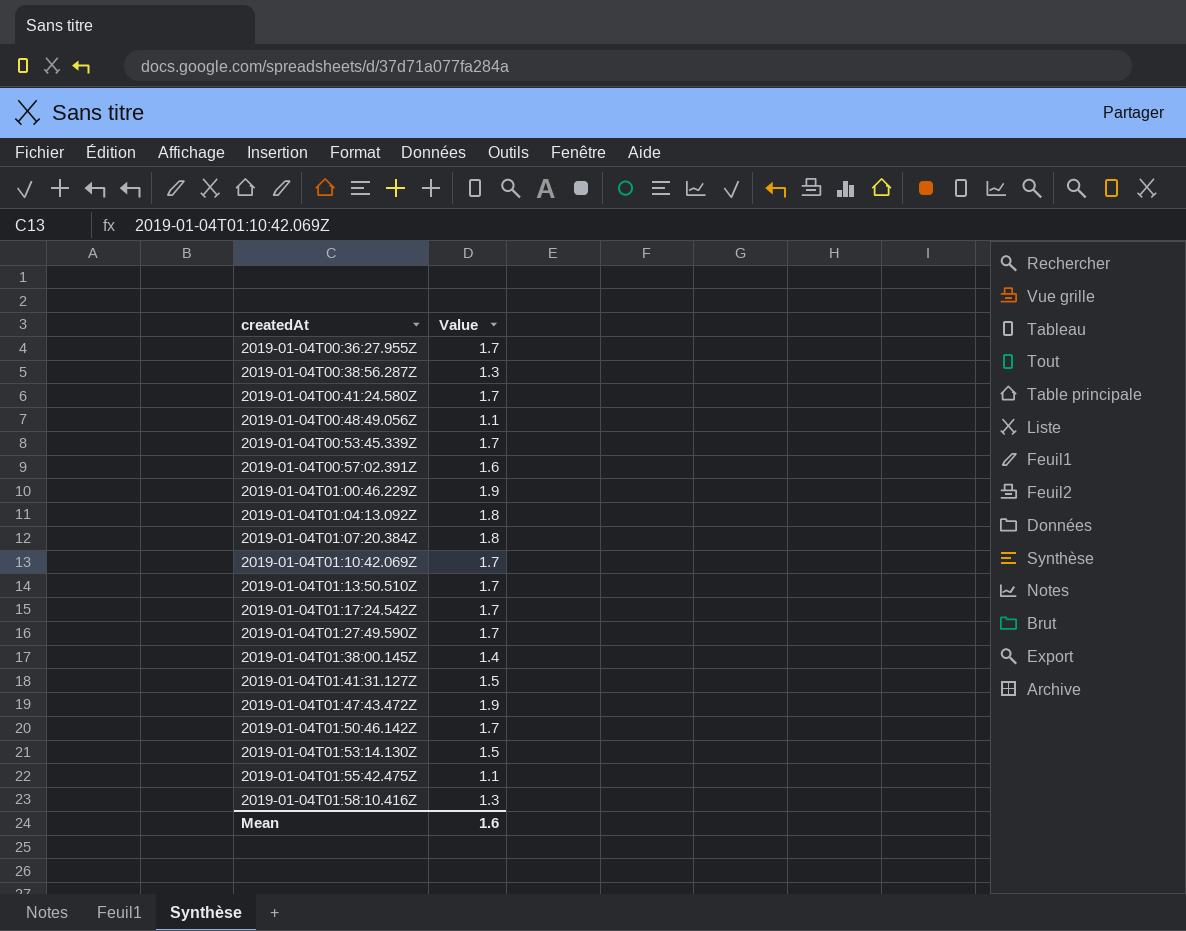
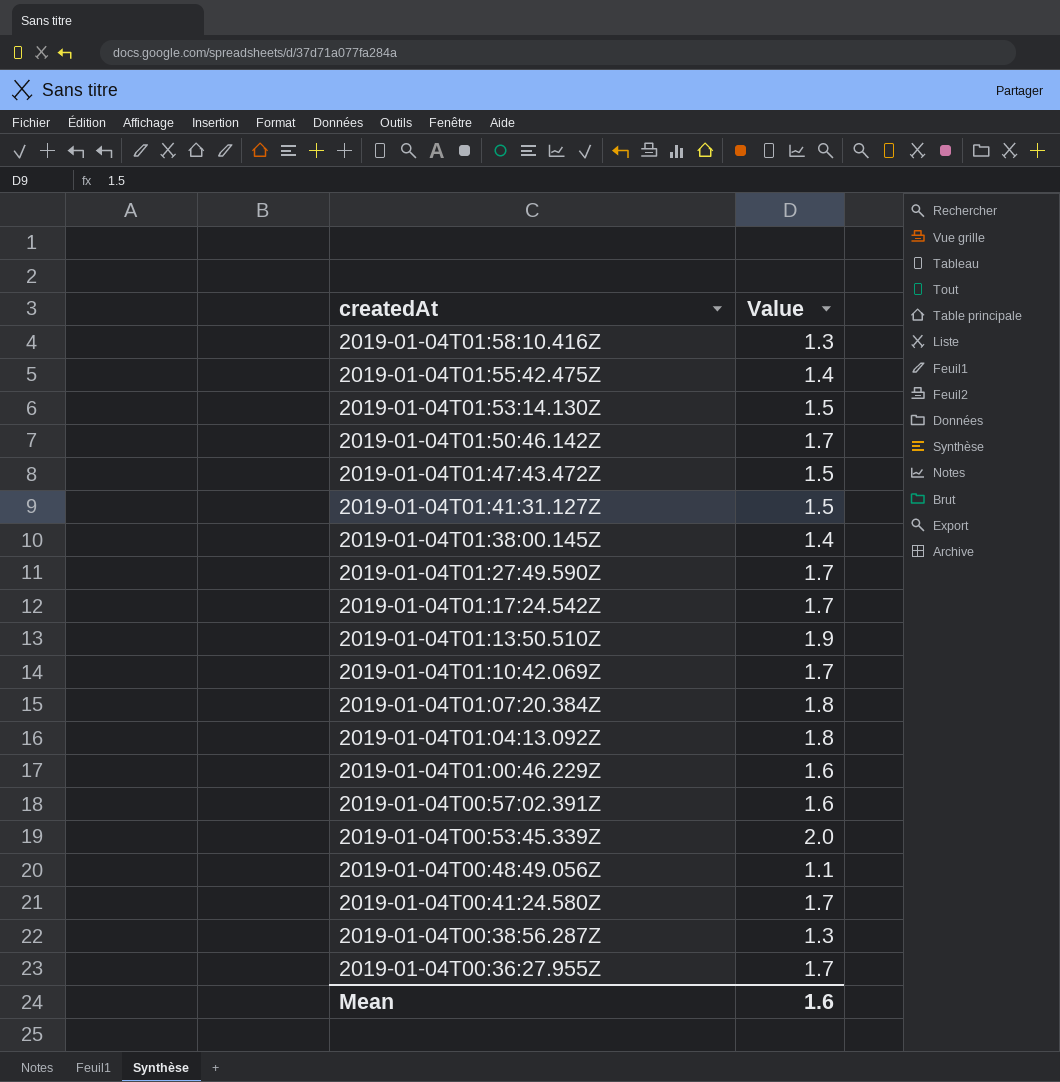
row order: createdAt ascending -> createdAt descending
2019-01-04T01:55:42.475Z | Value: 1.1 -> 1.4
2019-01-04T01:47:43.472Z | Value: 1.9 -> 1.5
2019-01-04T01:13:50.510Z | Value: 1.7 -> 1.9
2019-01-04T01:00:46.229Z | Value: 1.9 -> 1.6
2019-01-04T00:53:45.339Z | Value: 1.7 -> 2.0

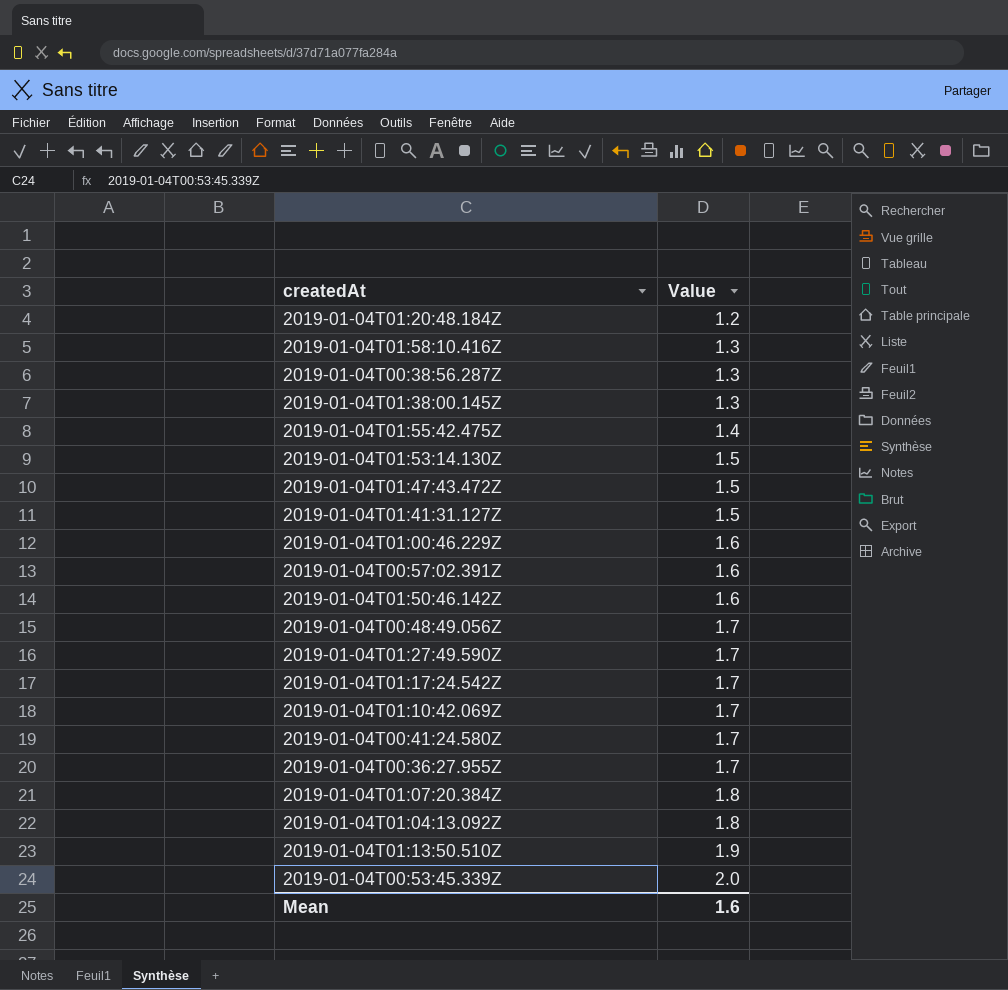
row order: createdAt descending -> Value ascending
row 2019-01-04T01:20:48.184Z: none -> 1.2
2019-01-04T01:38:00.145Z | Value: 1.4 -> 1.3
2019-01-04T01:50:46.142Z | Value: 1.7 -> 1.6
2019-01-04T00:48:49.056Z | Value: 1.1 -> 1.7

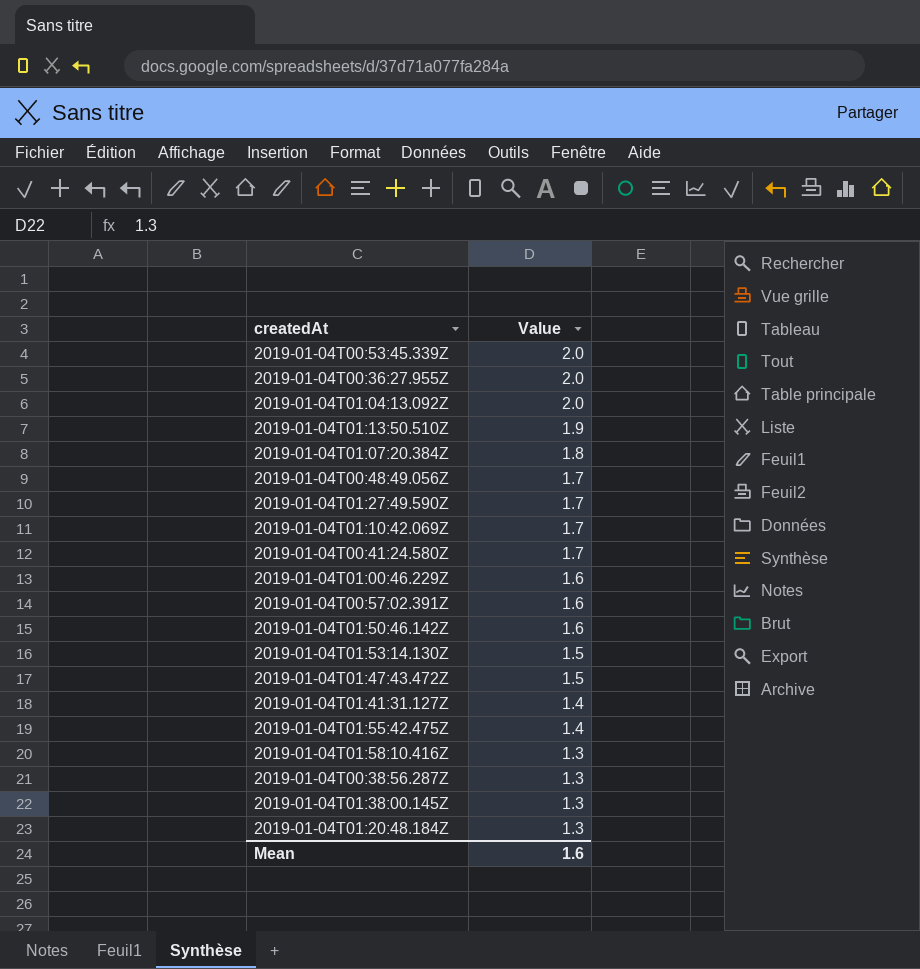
row order: Value ascending -> Value descending
row 2019-01-04T01:17:24.542Z: 1.7 -> none
2019-01-04T00:36:27.955Z | Value: 1.7 -> 2.0
2019-01-04T01:04:13.092Z | Value: 1.8 -> 2.0
2019-01-04T01:41:31.127Z | Value: 1.5 -> 1.4
2019-01-04T01:20:48.184Z | Value: 1.2 -> 1.3

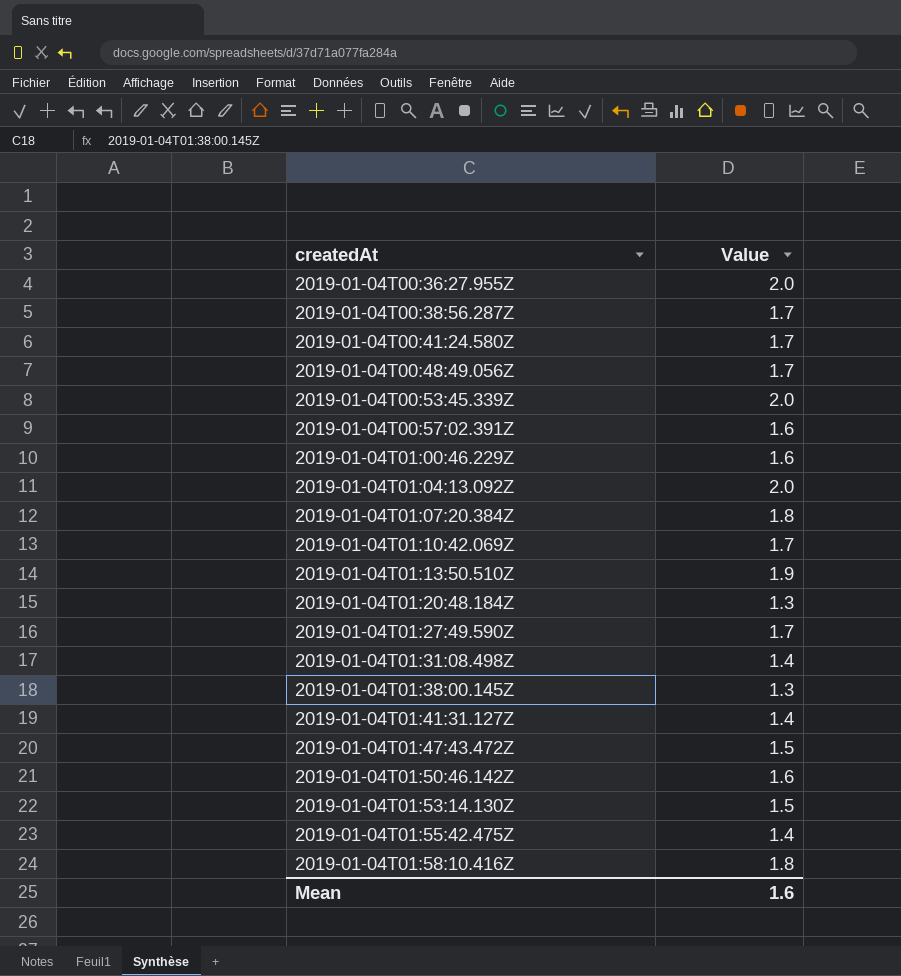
row order: Value descending -> createdAt ascending
2019-01-04T00:38:56.287Z | Value: 1.3 -> 1.7
row 2019-01-04T01:31:08.498Z: none -> 1.4
2019-01-04T01:58:10.416Z | Value: 1.3 -> 1.8

